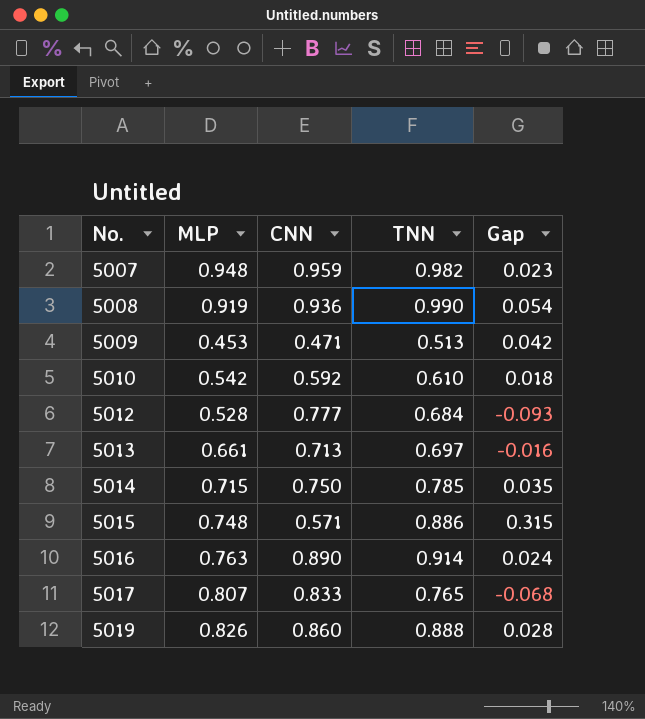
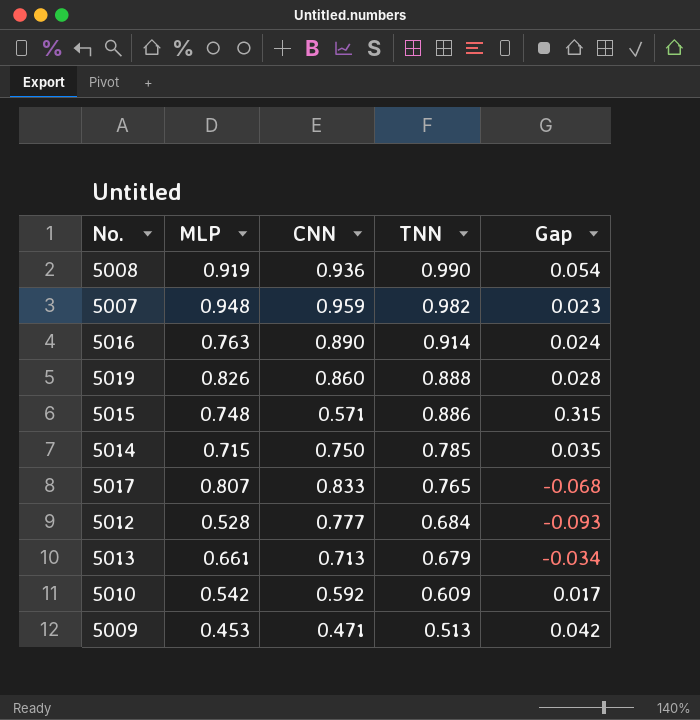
row order: No. ascending -> TNN descending
5013 | TNN: 0.697 -> 0.679
5013 | Gap: -0.016 -> -0.034
5010 | TNN: 0.610 -> 0.609
5010 | Gap: 0.018 -> 0.017

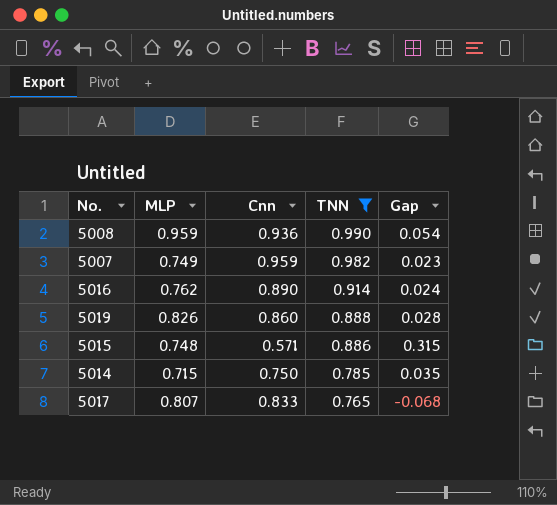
filter: none -> TNN >= 0.765
column name: CNN -> Cnn
5008 | MLP: 0.919 -> 0.959
5007 | MLP: 0.948 -> 0.749
5016 | MLP: 0.763 -> 0.762

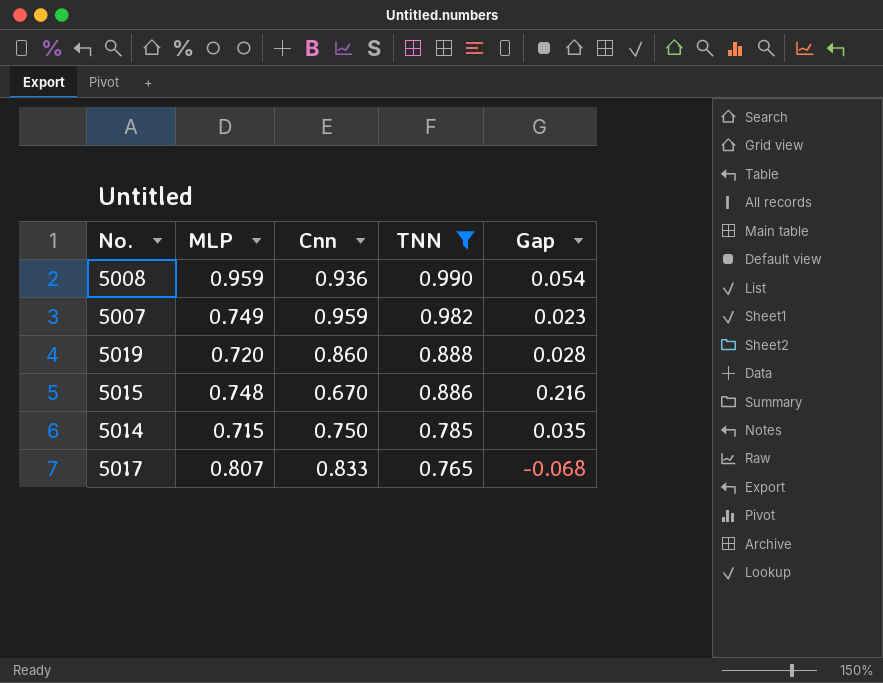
row 5016: 0.762 | 0.890 | 0.914 | 0.024 -> none
5019 | MLP: 0.826 -> 0.720
5015 | Cnn: 0.571 -> 0.670
5015 | Gap: 0.315 -> 0.216

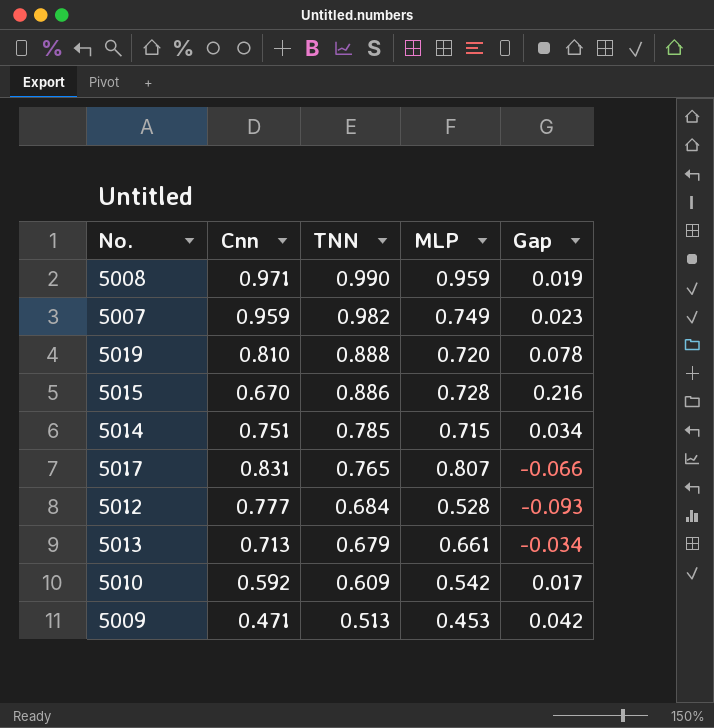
filter: TNN >= 0.765 -> none
column MLP | position: 2 -> 4
5008 | Cnn: 0.936 -> 0.971
5008 | Gap: 0.054 -> 0.019
5019 | Cnn: 0.860 -> 0.810
5019 | Gap: 0.028 -> 0.078
5015 | MLP: 0.748 -> 0.728
5014 | Cnn: 0.750 -> 0.751
5014 | Gap: 0.035 -> 0.034
5017 | Cnn: 0.833 -> 0.831
5017 | Gap: -0.068 -> -0.066

